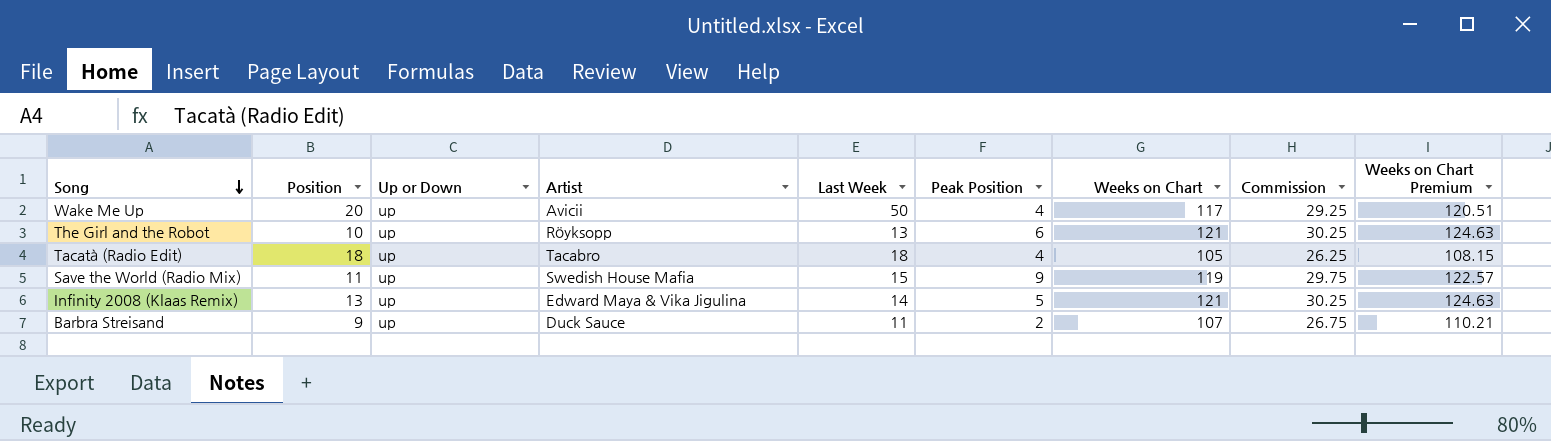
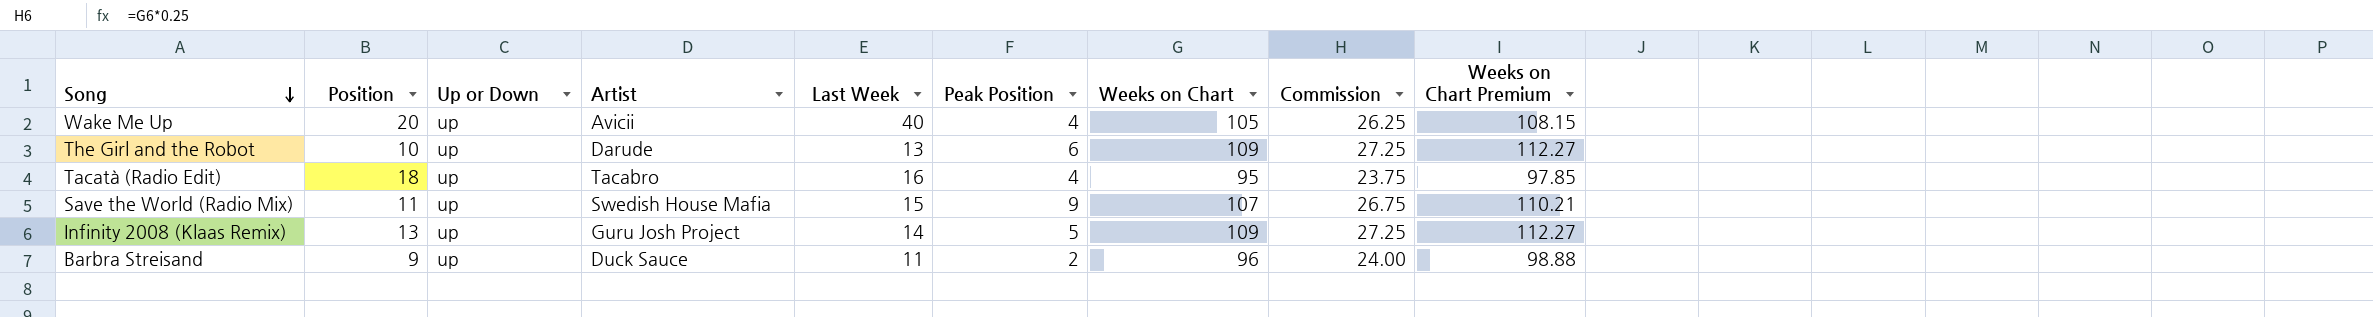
Wake Me Up | Last Week: 50 -> 40
Wake Me Up | Weeks on Chart: 117 -> 105
Wake Me Up | Commission: 29.25 -> 26.25
Wake Me Up | Weeks on Chart Premium: 120.51 -> 108.15
The Girl and the Robot | Artist: Röyksopp -> Darude
The Girl and the Robot | Weeks on Chart: 121 -> 109
The Girl and the Robot | Commission: 30.25 -> 27.25
The Girl and the Robot | Weeks on Chart Premium: 124.63 -> 112.27
Tacatà (Radio Edit) | Last Week: 18 -> 16
Tacatà (Radio Edit) | Weeks on Chart: 105 -> 95
Tacatà (Radio Edit) | Commission: 26.25 -> 23.75
Tacatà (Radio Edit) | Weeks on Chart Premium: 108.15 -> 97.85
Save the World (Radio Mix) | Weeks on Chart: 119 -> 107
Save the World (Radio Mix) | Commission: 29.75 -> 26.75
Save the World (Radio Mix) | Weeks on Chart Premium: 122.57 -> 110.21
Infinity 2008 (Klaas Remix) | Artist: Edward Maya & Vika Jigulina -> Guru Josh Project
Infinity 2008 (Klaas Remix) | Weeks on Chart: 121 -> 109
Infinity 2008 (Klaas Remix) | Commission: 30.25 -> 27.25
Infinity 2008 (Klaas Remix) | Weeks on Chart Premium: 124.63 -> 112.27
Barbra Streisand | Weeks on Chart: 107 -> 96
Barbra Streisand | Commission: 26.75 -> 24.00
Barbra Streisand | Weeks on Chart Premium: 110.21 -> 98.88

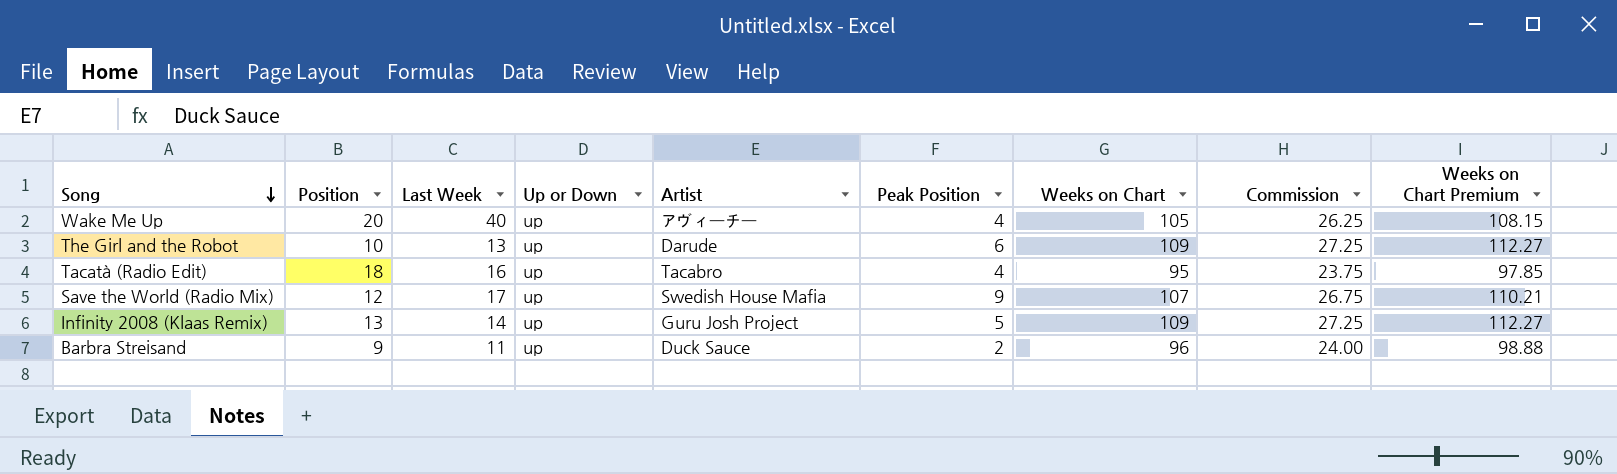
column Last Week | position: 5 -> 3
Wake Me Up | Artist: Avicii -> アヴィーチー
Save the World (Radio Mix) | Position: 11 -> 12
Save the World (Radio Mix) | Last Week: 15 -> 17

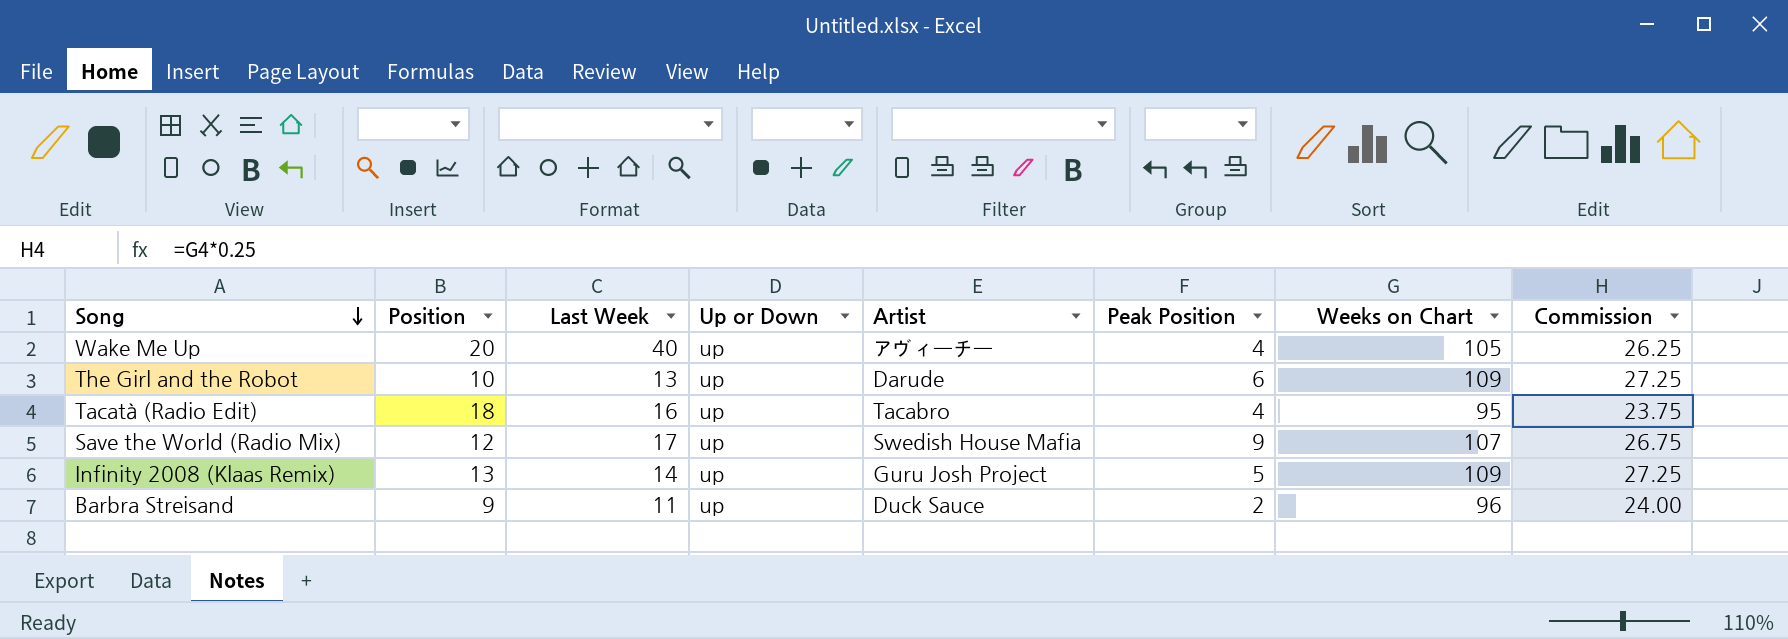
column Weeks on Chart Premium | formula: [Weeks on Chart] * 1.03 -> none

